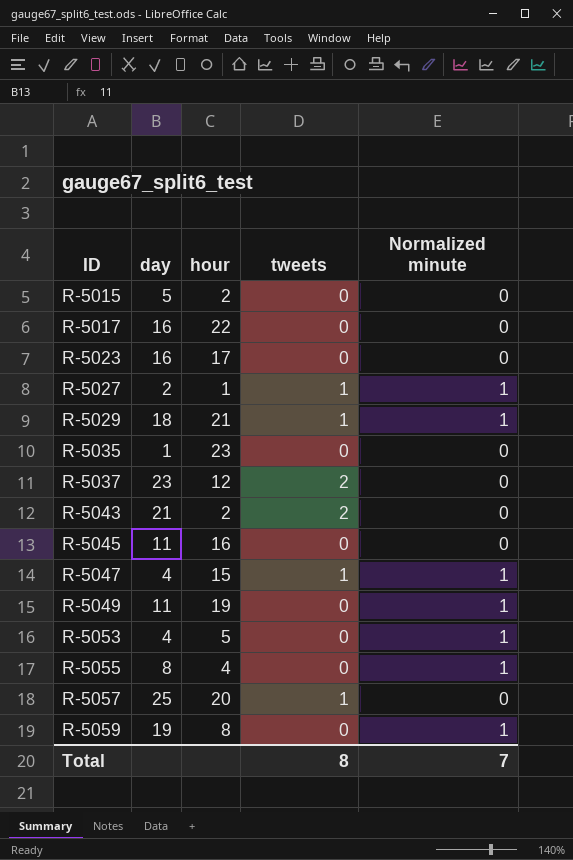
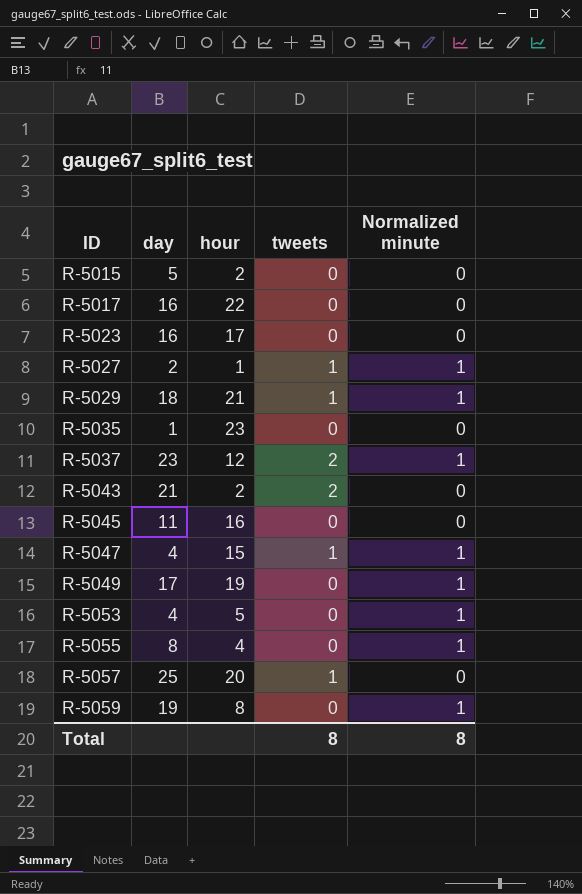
R-5037 | Normalized minute: 0 -> 1
R-5049 | day: 11 -> 17
Total | Normalized minute: 7 -> 8

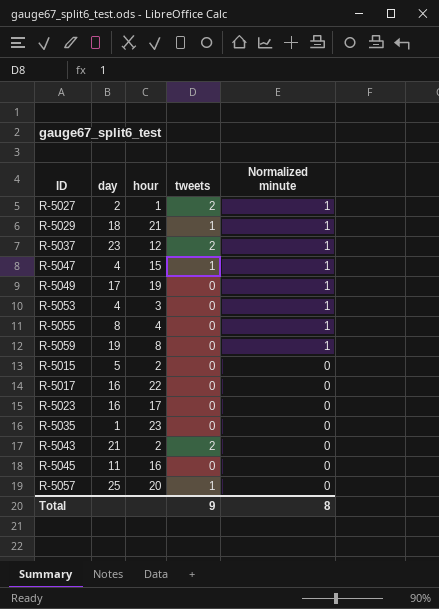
row order: ID ascending -> Normalized minute descending
R-5027 | tweets: 1 -> 2
R-5053 | hour: 5 -> 3
Total | tweets: 8 -> 9

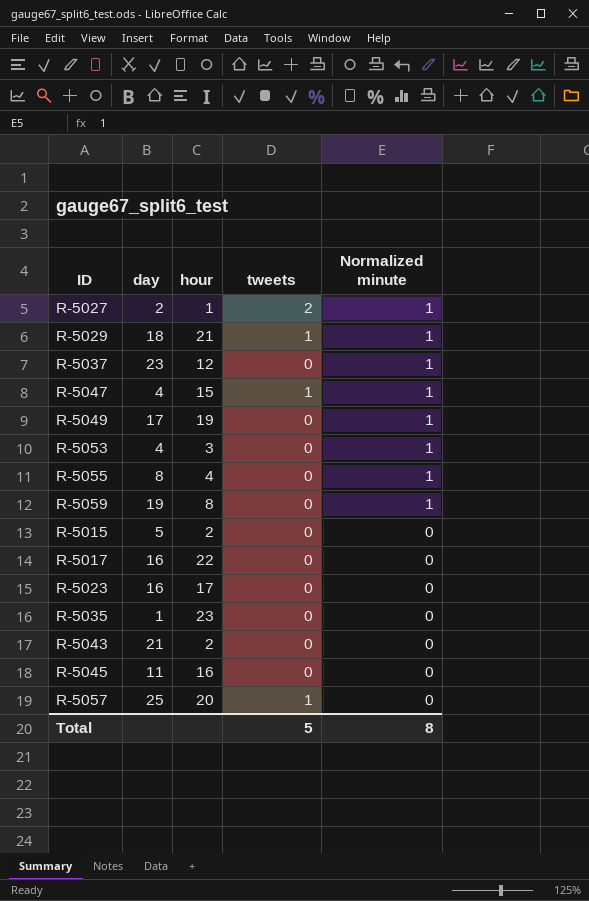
R-5037 | tweets: 2 -> 0
R-5043 | tweets: 2 -> 0
Total | tweets: 9 -> 5

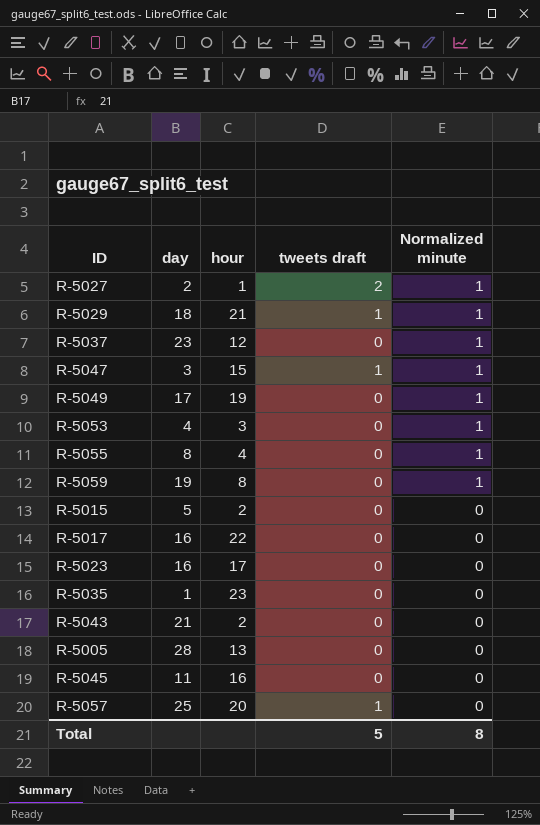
column name: tweets -> tweets draft
R-5047 | day: 4 -> 3
row R-5005: none -> 28 | 13 | 0 | 0

